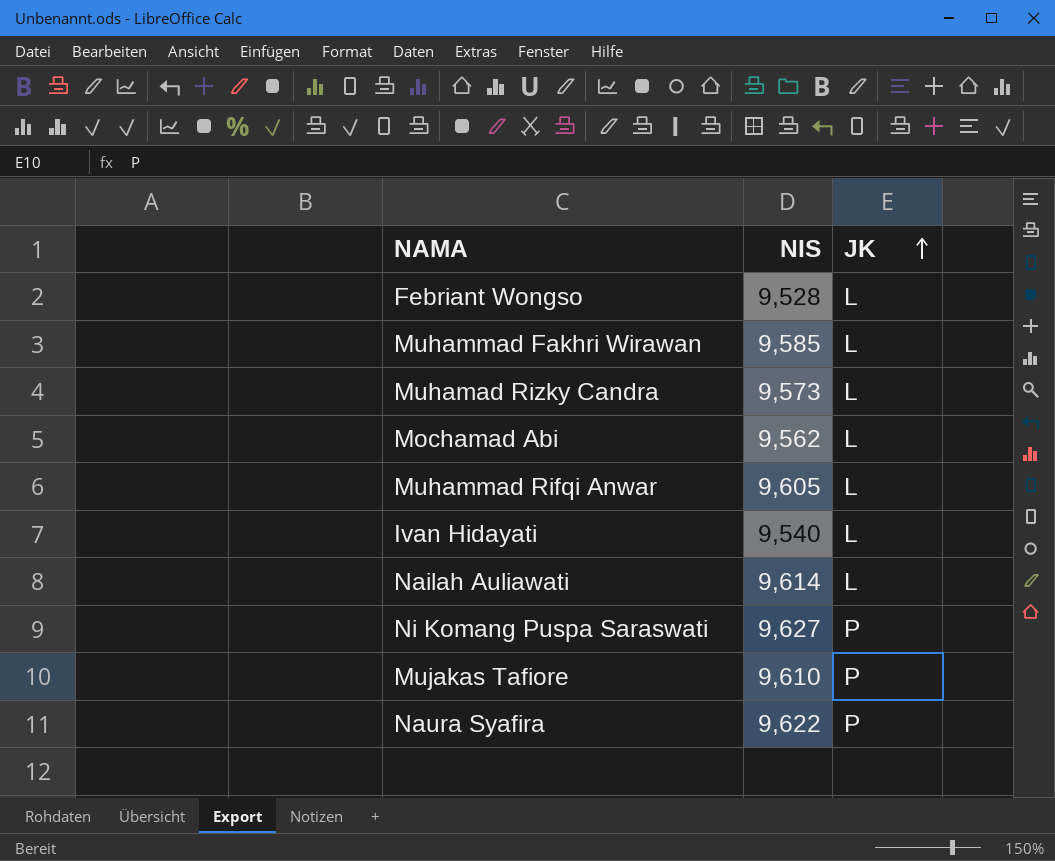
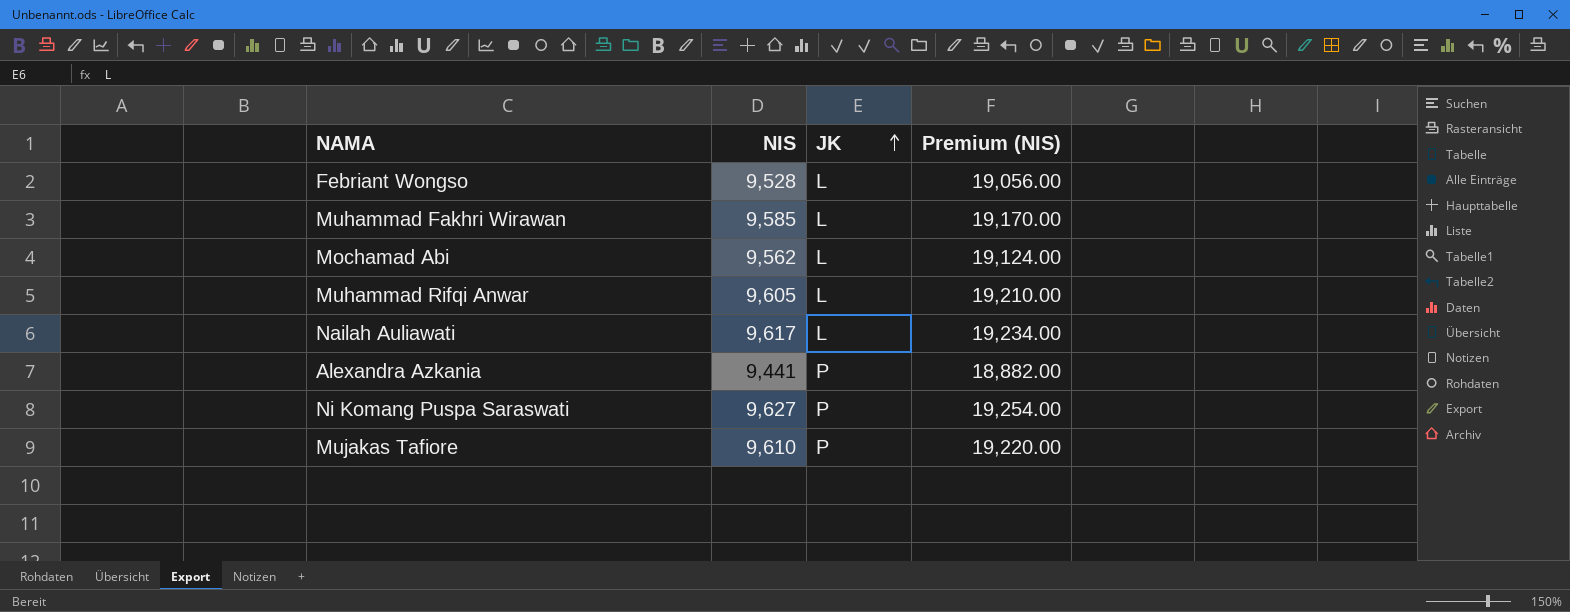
column Premium (NIS) | formula: none -> [NIS] * 2
row Muhamad Rizky Candra: 9,573 | L -> none
row Ivan Hidayati: 9,540 | L -> none
row Naura Syafira: 9,622 | P -> none
Nailah Auliawati | NIS: 9,614 -> 9,617
row Alexandra Azkania: none -> 9,441 | P | 18,882.00

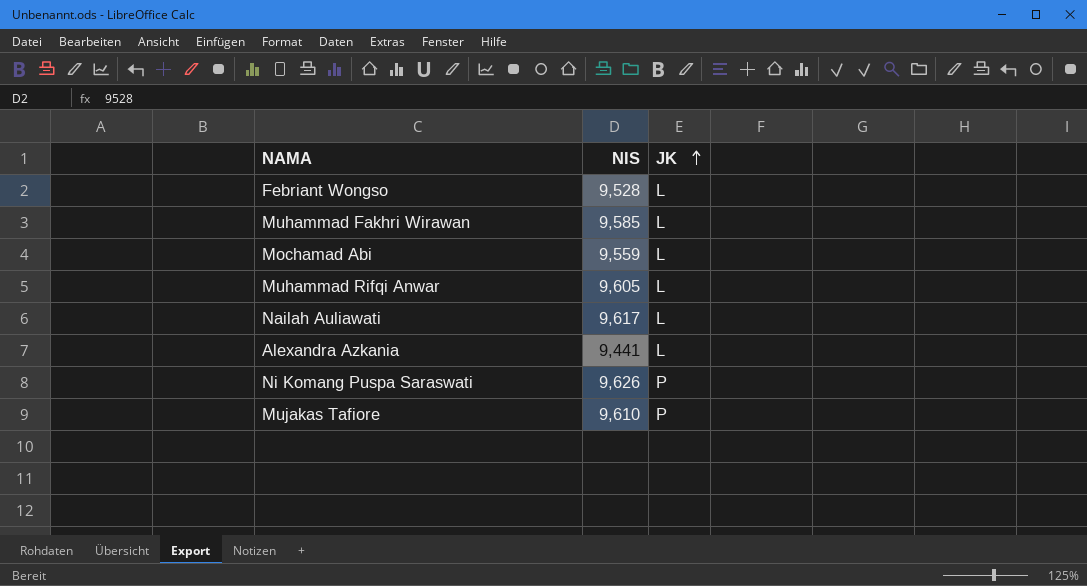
column Premium (NIS) | formula: [NIS] * 2 -> none
Mochamad Abi | NIS: 9,562 -> 9,559
Alexandra Azkania | JK: P -> L
Ni Komang Puspa Saraswati | NIS: 9,627 -> 9,626

